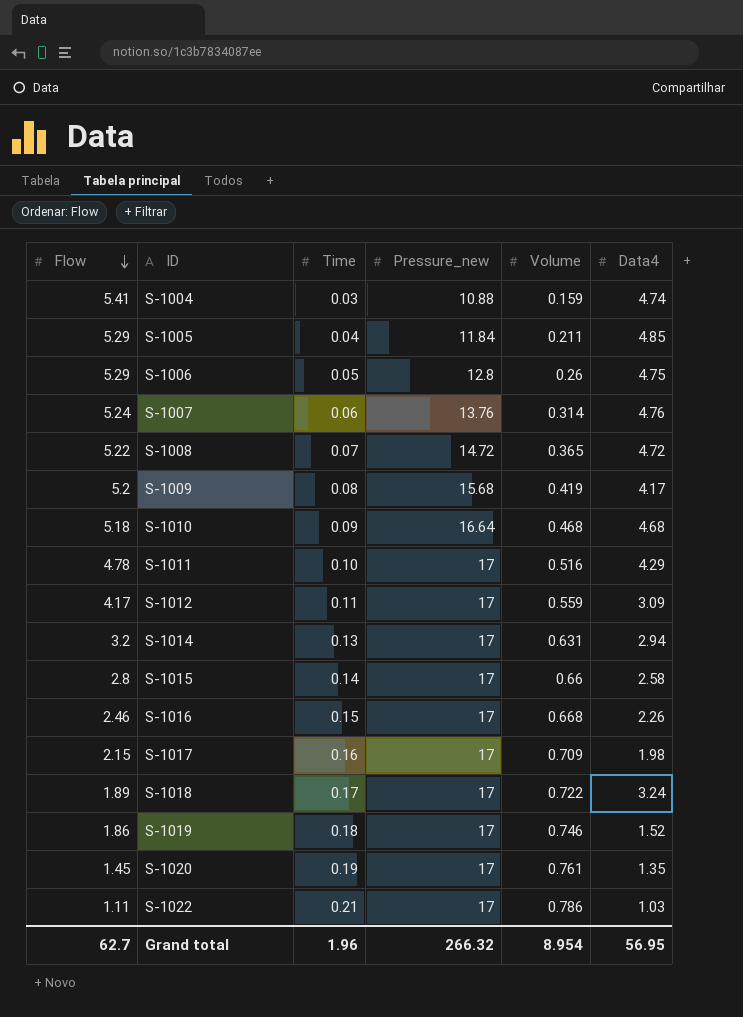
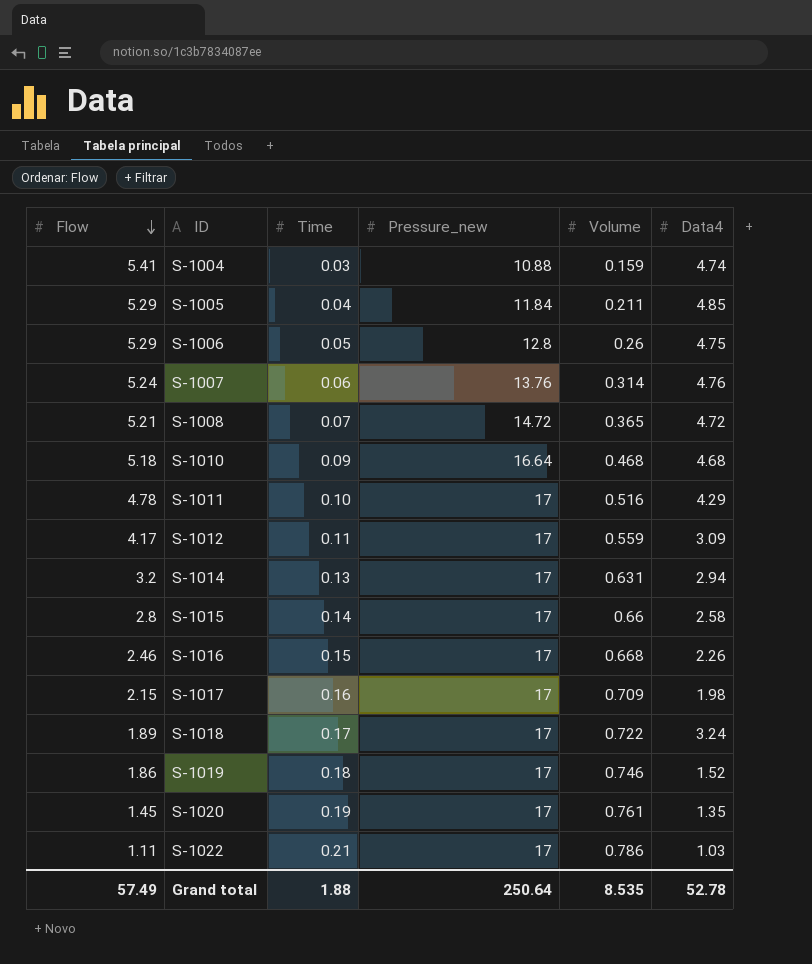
row S-1009: 5.2 | 0.08 | 15.68 | 0.419 | 4.17 -> none
S-1008 | Flow: 5.22 -> 5.21
Grand total | Flow: 62.7 -> 57.49
Grand total | Time: 1.96 -> 1.88
Grand total | Pressure_new: 266.32 -> 250.64
Grand total | Volume: 8.954 -> 8.535
Grand total | Data4: 56.95 -> 52.78

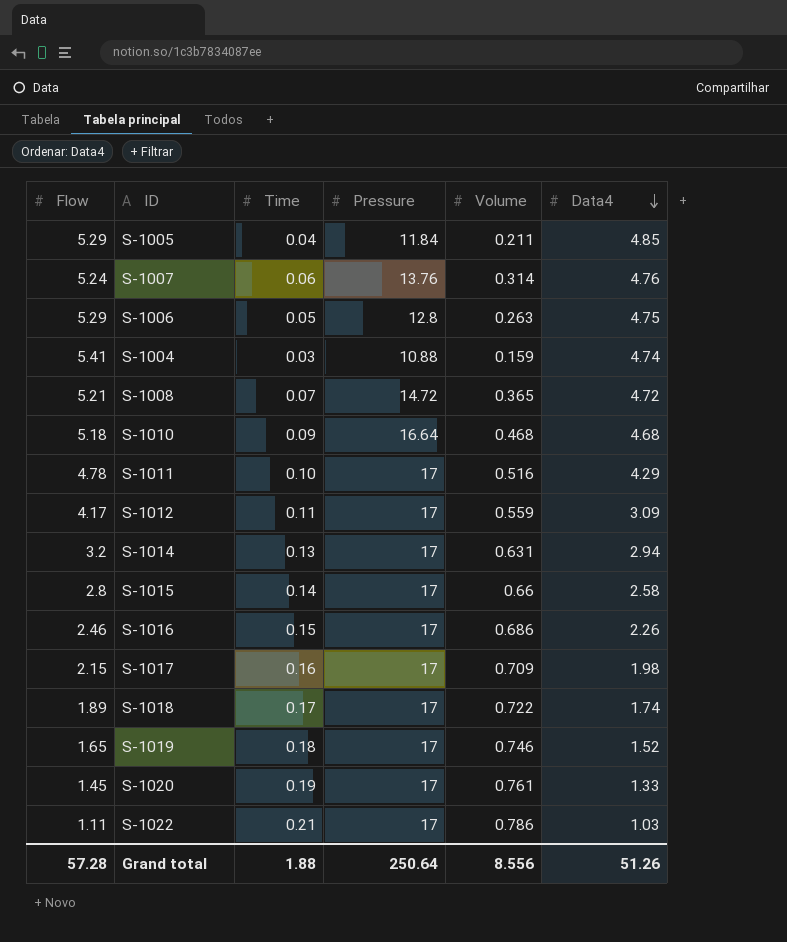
row order: Flow descending -> Data4 descending
column name: Pressure_new -> Pressure
S-1006 | Volume: 0.26 -> 0.263
S-1016 | Volume: 0.668 -> 0.686
S-1018 | Data4: 3.24 -> 1.74
S-1019 | Flow: 1.86 -> 1.65
S-1020 | Data4: 1.35 -> 1.33
Grand total | Flow: 57.49 -> 57.28
Grand total | Volume: 8.535 -> 8.556
Grand total | Data4: 52.78 -> 51.26

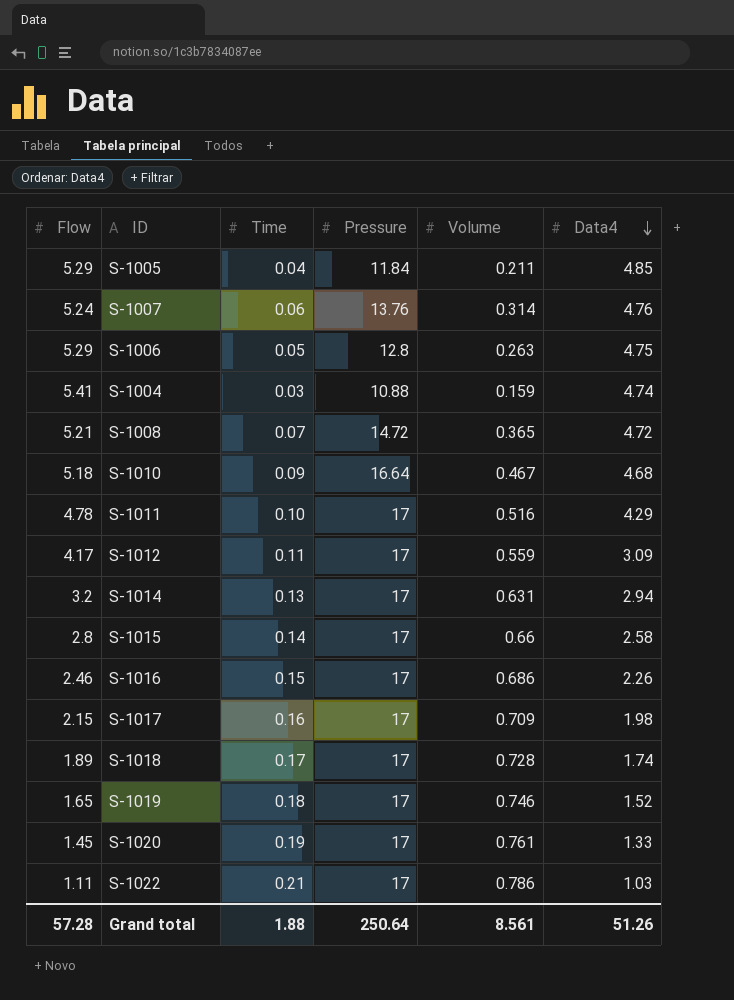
S-1010 | Volume: 0.468 -> 0.467
S-1018 | Volume: 0.722 -> 0.728
Grand total | Volume: 8.556 -> 8.561

